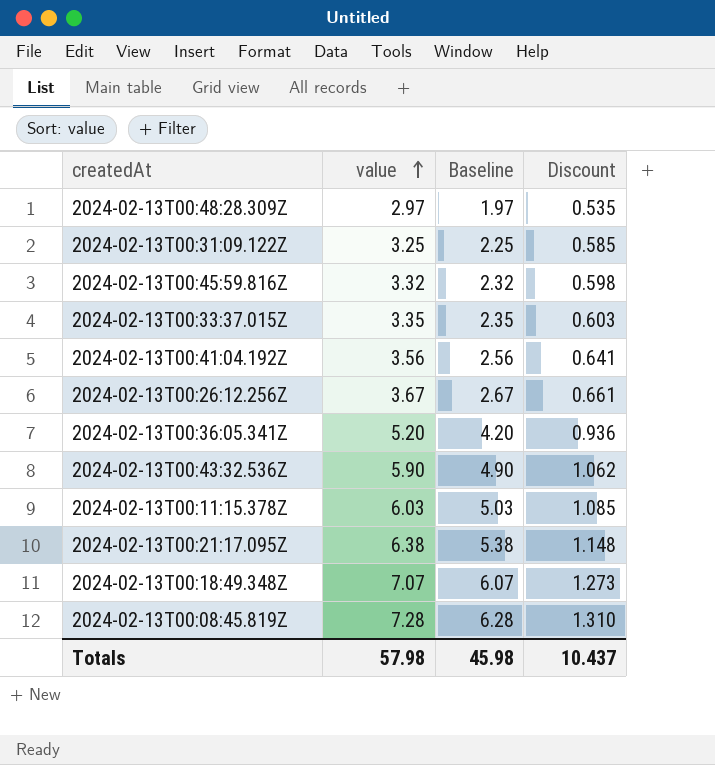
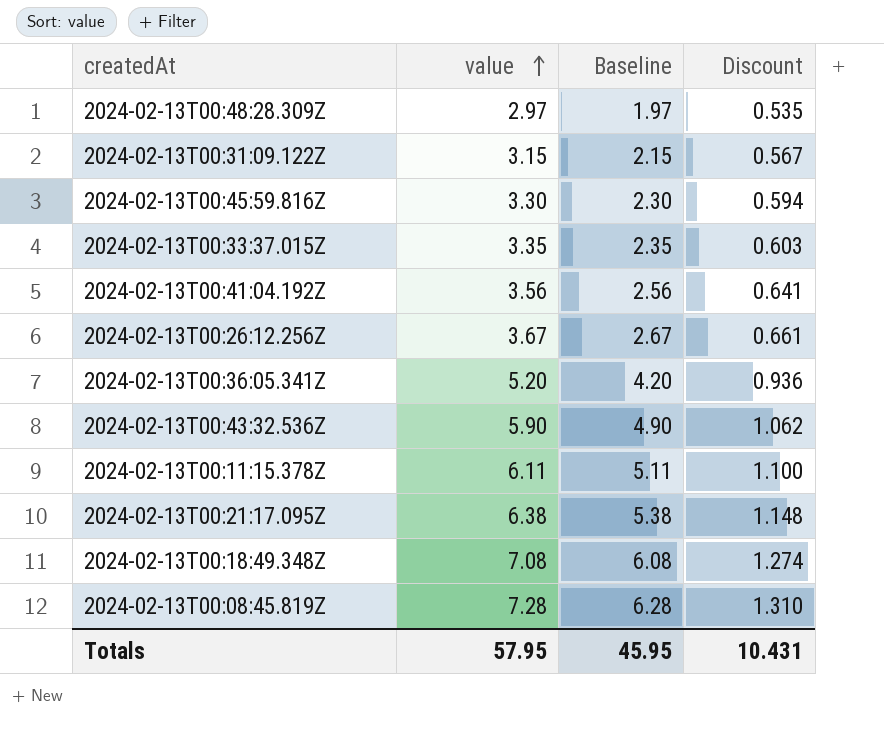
2024-02-13T00:31:09.122Z | value: 3.25 -> 3.15
2024-02-13T00:31:09.122Z | Baseline: 2.25 -> 2.15
2024-02-13T00:31:09.122Z | Discount: 0.585 -> 0.567
2024-02-13T00:45:59.816Z | value: 3.32 -> 3.30
2024-02-13T00:45:59.816Z | Baseline: 2.32 -> 2.30
2024-02-13T00:45:59.816Z | Discount: 0.598 -> 0.594
2024-02-13T00:11:15.378Z | value: 6.03 -> 6.11
2024-02-13T00:11:15.378Z | Baseline: 5.03 -> 5.11
2024-02-13T00:11:15.378Z | Discount: 1.085 -> 1.100
2024-02-13T00:18:49.348Z | value: 7.07 -> 7.08
2024-02-13T00:18:49.348Z | Baseline: 6.07 -> 6.08
2024-02-13T00:18:49.348Z | Discount: 1.273 -> 1.274
Totals | value: 57.98 -> 57.95
Totals | Baseline: 45.98 -> 45.95
Totals | Discount: 10.437 -> 10.431

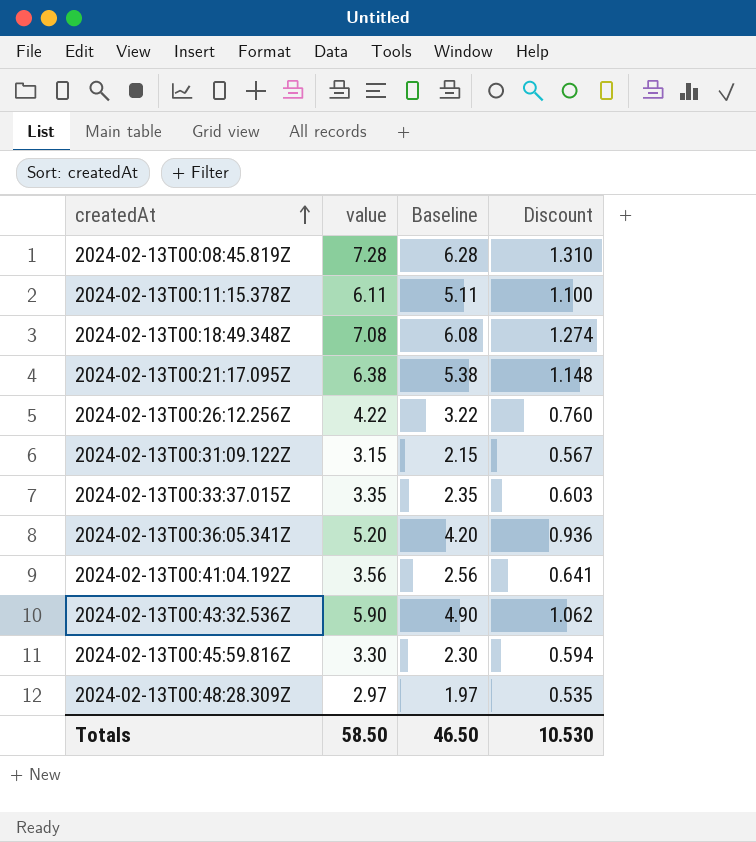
row order: value ascending -> createdAt ascending
2024-02-13T00:26:12.256Z | value: 3.67 -> 4.22
2024-02-13T00:26:12.256Z | Baseline: 2.67 -> 3.22
2024-02-13T00:26:12.256Z | Discount: 0.661 -> 0.760
Totals | value: 57.95 -> 58.50
Totals | Baseline: 45.95 -> 46.50
Totals | Discount: 10.431 -> 10.530

